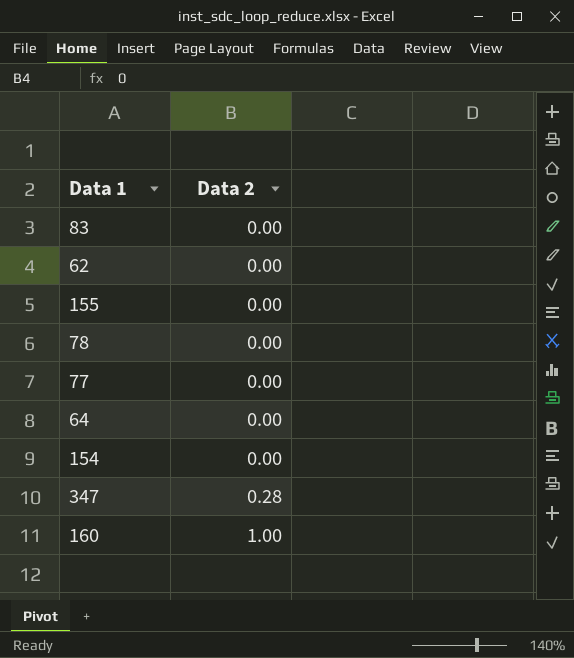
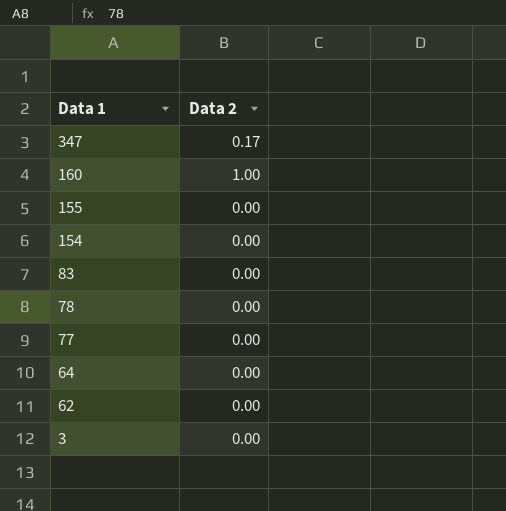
row order: Data 2 ascending -> Data 1 descending
347 | Data 2: 0.28 -> 0.17
row 3: none -> 0.00

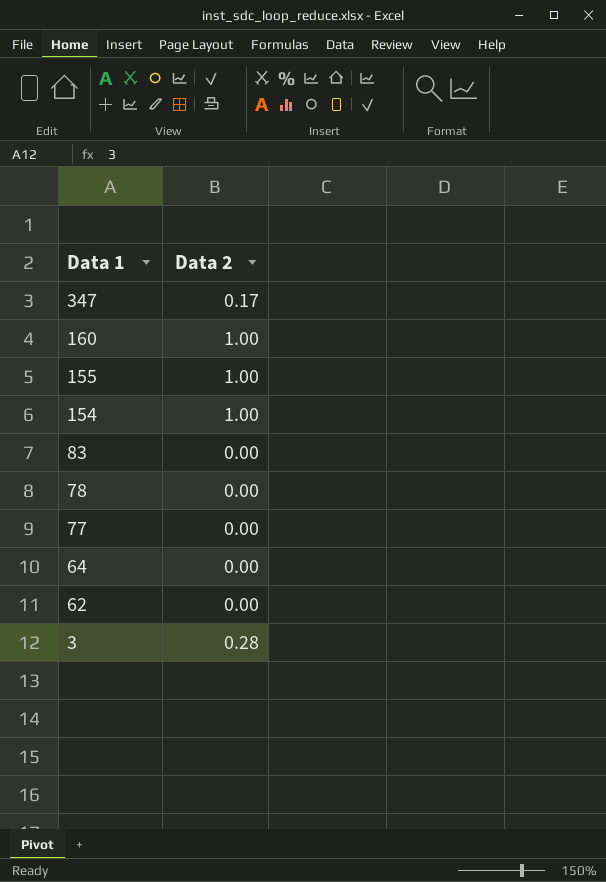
155 | Data 2: 0.00 -> 1.00
154 | Data 2: 0.00 -> 1.00
3 | Data 2: 0.00 -> 0.28

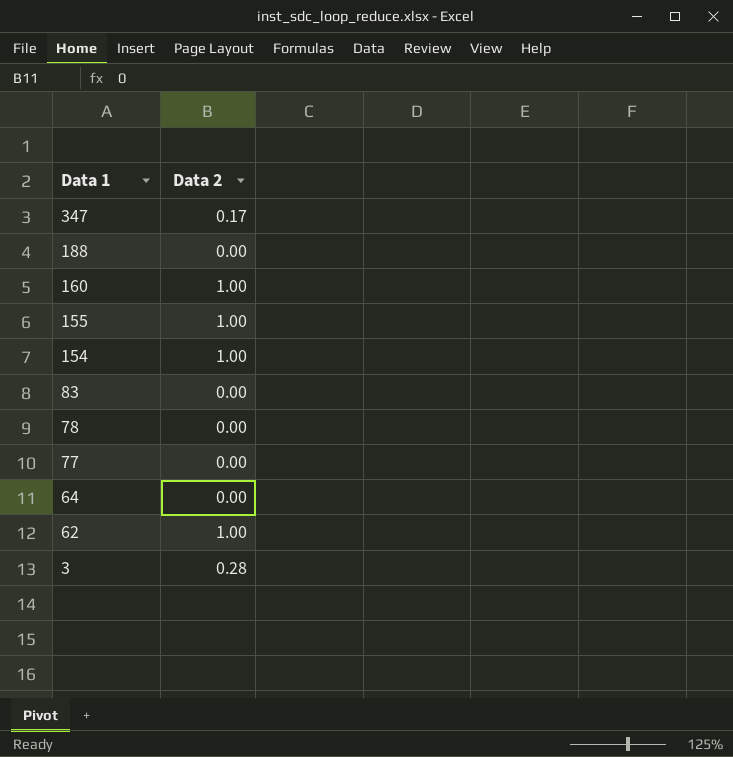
row 188: none -> 0.00
62 | Data 2: 0.00 -> 1.00

